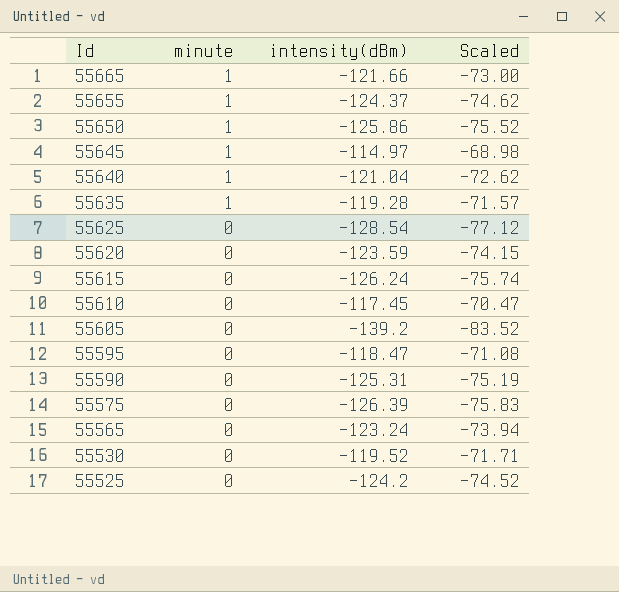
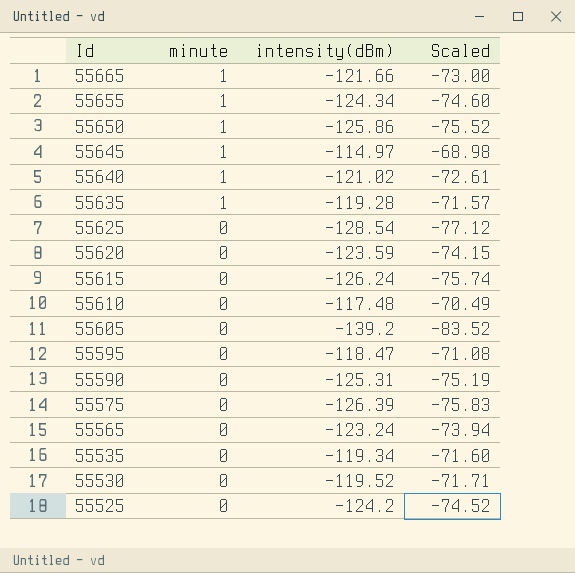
55655 | intensity(dBm): -124.37 -> -124.34
55655 | Scaled: -74.62 -> -74.60
55640 | intensity(dBm): -121.04 -> -121.02
55640 | Scaled: -72.62 -> -72.61
55610 | intensity(dBm): -117.45 -> -117.48
55610 | Scaled: -70.47 -> -70.49
row 55535: none -> 0 | -119.34 | -71.60

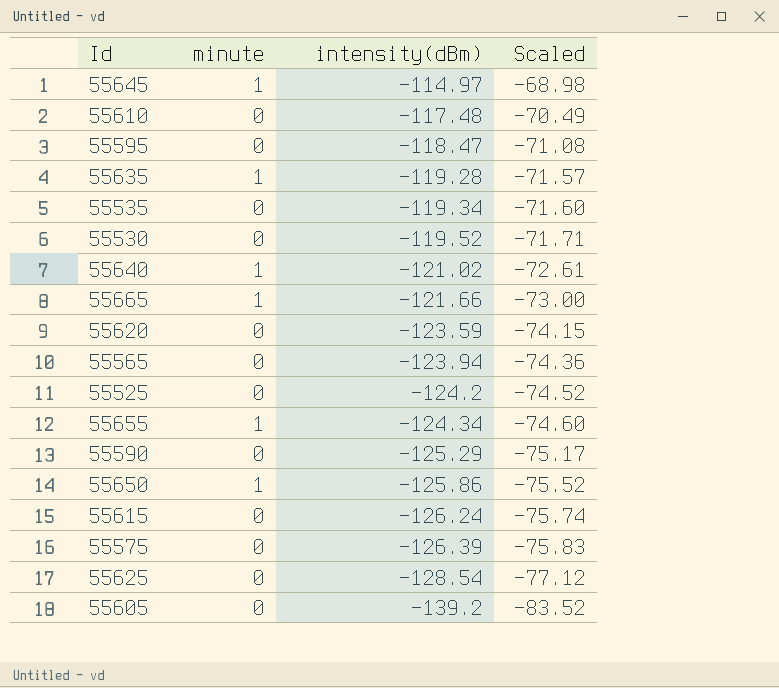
row order: Id descending -> intensity(dBm) descending
55565 | intensity(dBm): -123.24 -> -123.94
55565 | Scaled: -73.94 -> -74.36
55590 | intensity(dBm): -125.31 -> -125.29
55590 | Scaled: -75.19 -> -75.17

